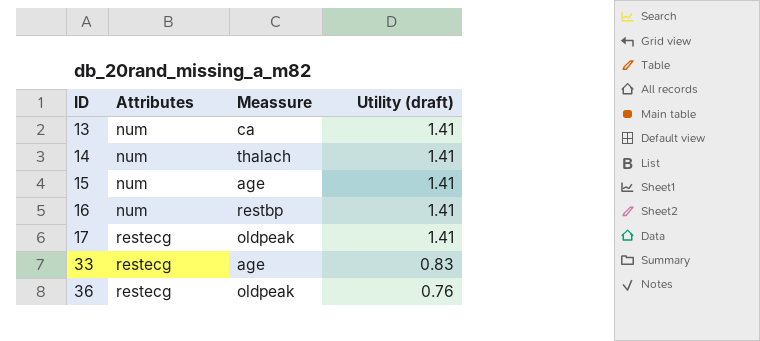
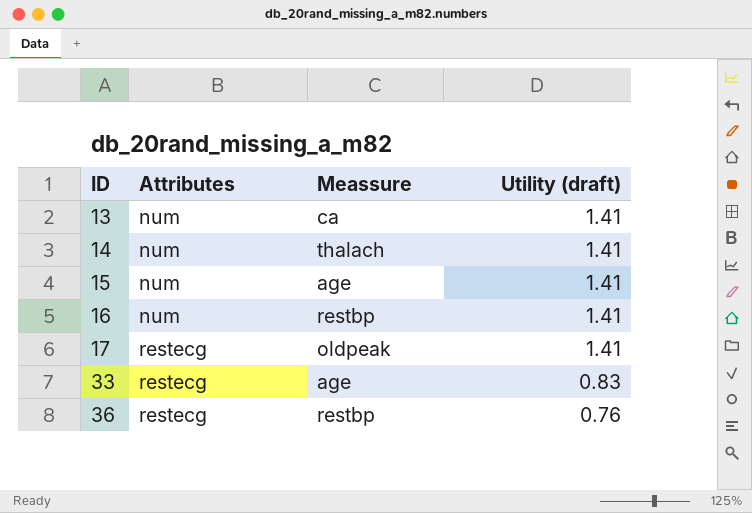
36 | Meassure: oldpeak -> restbp

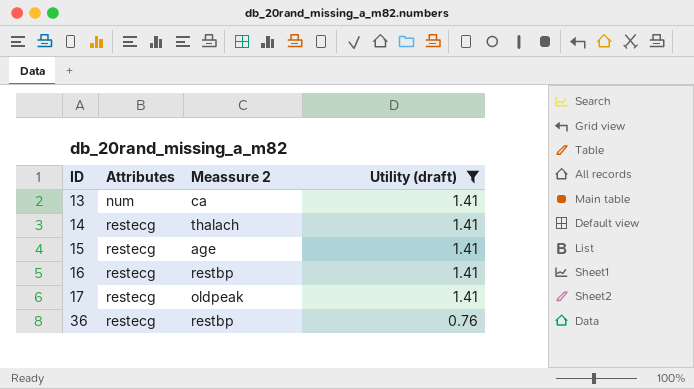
filter: none -> Utility (draft) != 0.83
column name: Meassure -> Meassure 2
14 | Attributes: num -> restecg
15 | Attributes: num -> restecg
16 | Attributes: num -> restecg

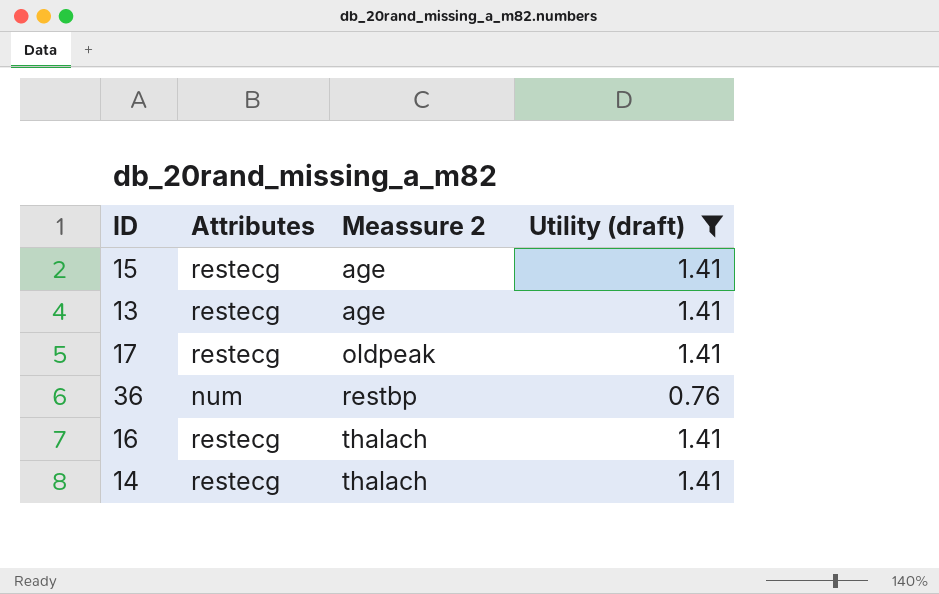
row order: ID ascending -> Meassure 2 ascending
13 | Attributes: num -> restecg
13 | Meassure 2: ca -> age
36 | Attributes: restecg -> num
16 | Meassure 2: restbp -> thalach

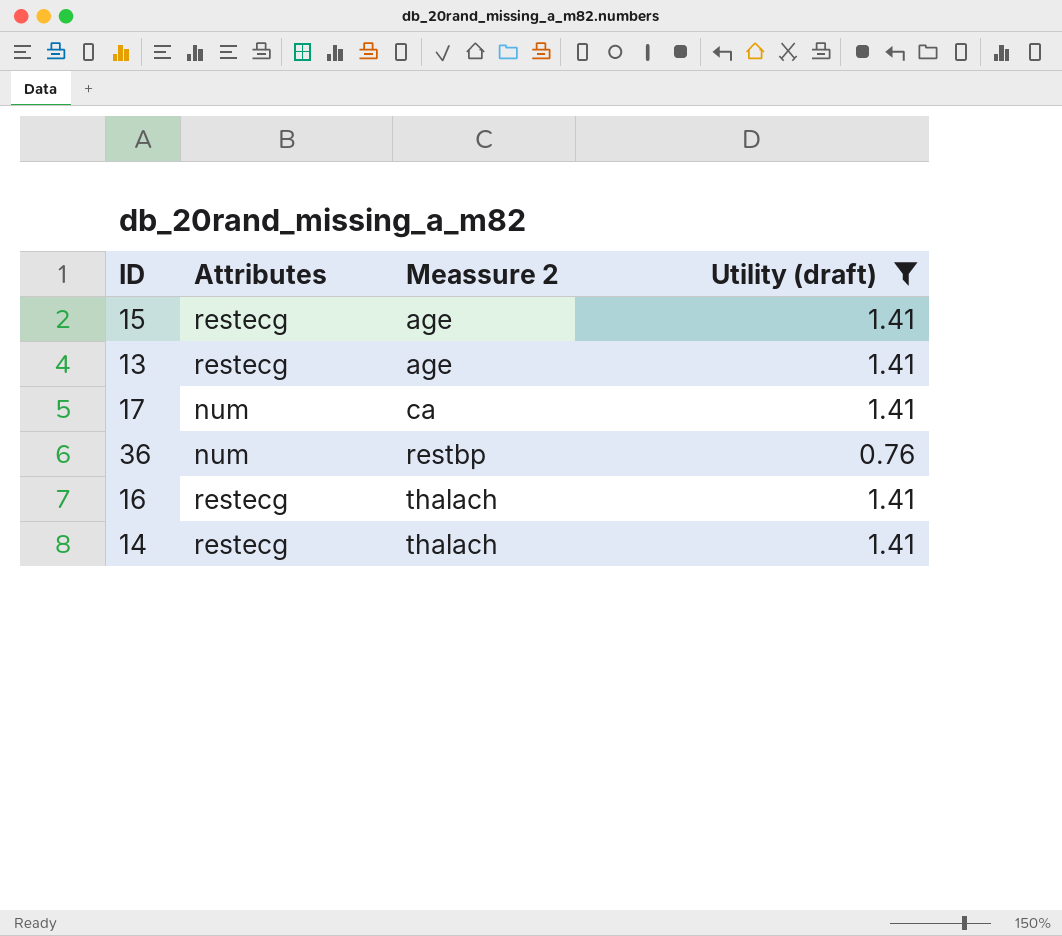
17 | Attributes: restecg -> num
17 | Meassure 2: oldpeak -> ca

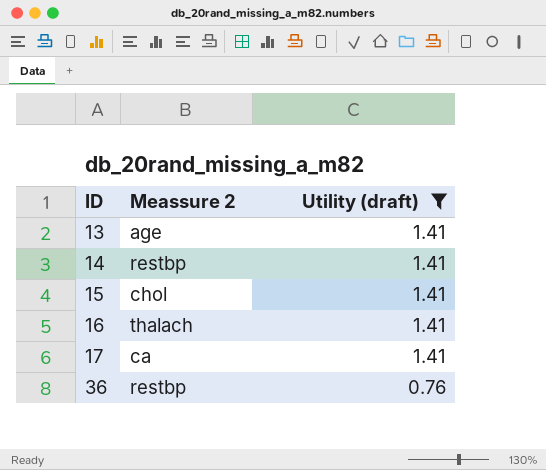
row order: Meassure 2 ascending -> ID ascending
column Attributes | position: 2 -> none
14 | Meassure 2: thalach -> restbp
15 | Meassure 2: age -> chol

